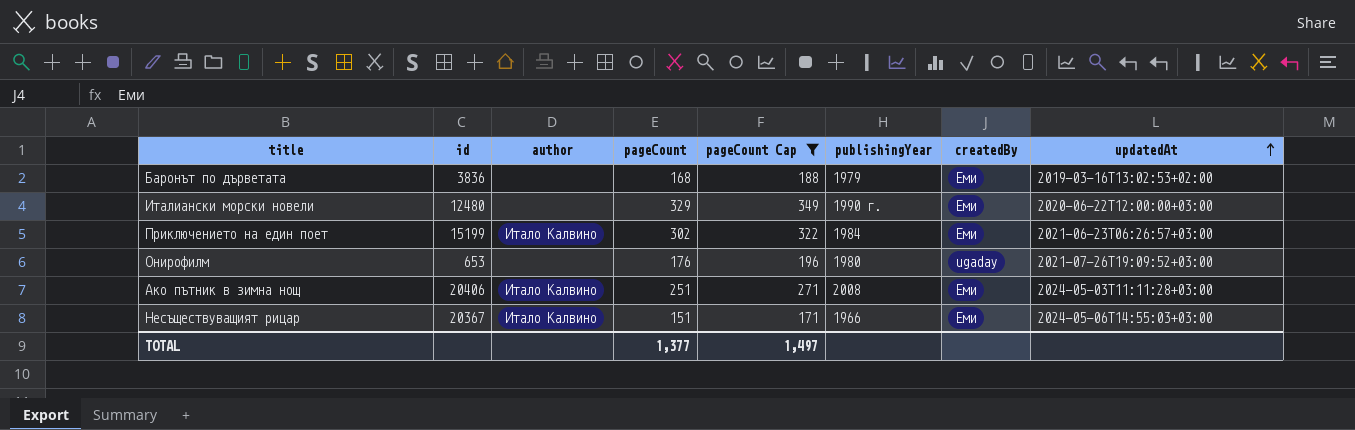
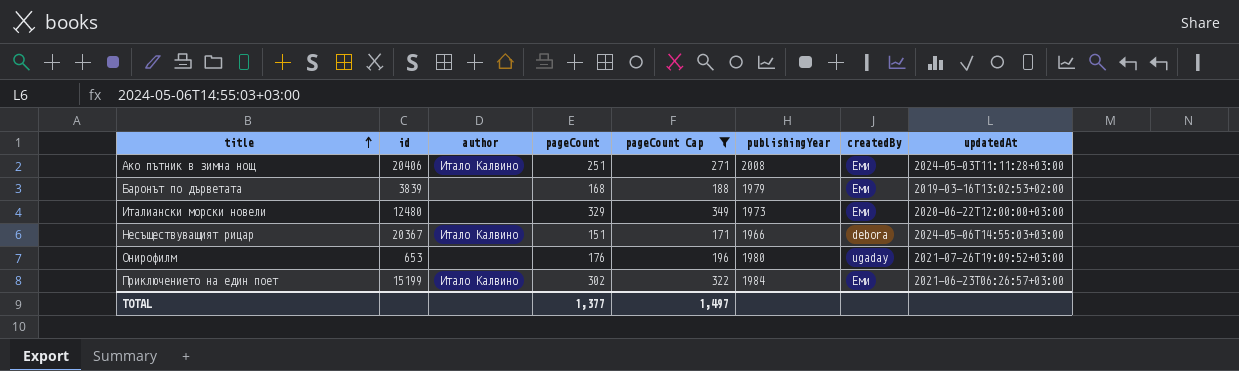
row order: updatedAt ascending -> title ascending
Баронът по дърветата | id: 3836 -> 3839
Италиански морски новели | publishingYear: 1990 г. -> 1973
Несъществуващият рицар | createdBy: Еми -> debora

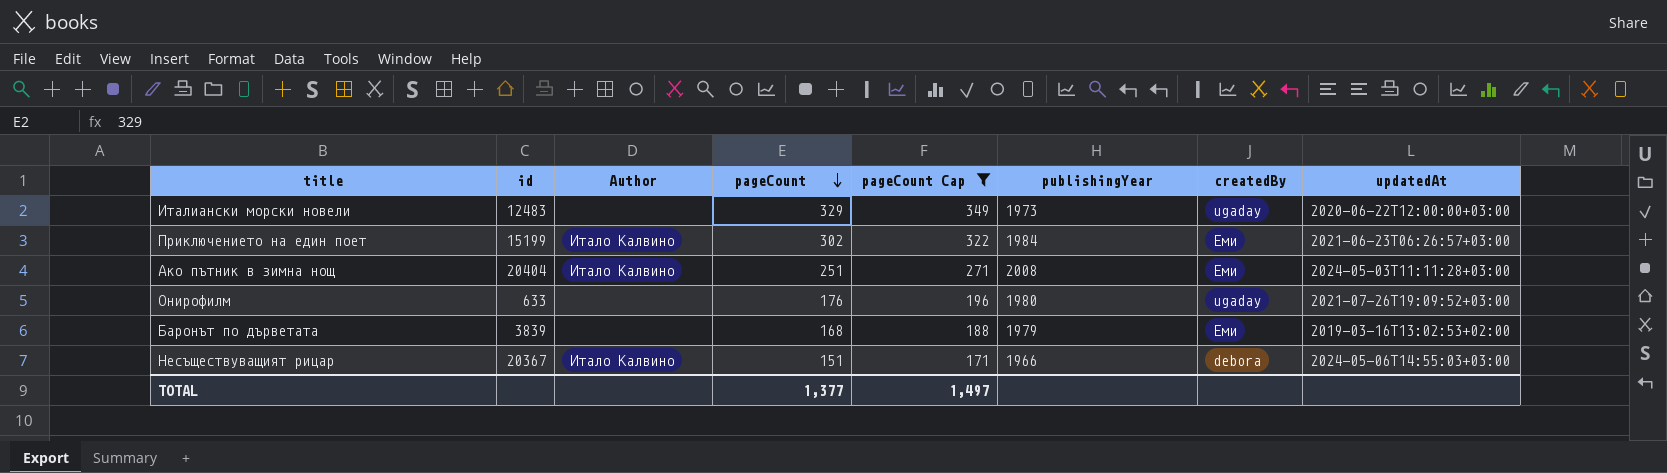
row order: title ascending -> pageCount descending
column name: author -> Author
Италиански морски новели | id: 12480 -> 12483
Италиански морски новели | createdBy: Еми -> ugaday
Ако пътник в зимна нощ | id: 20406 -> 20404
Онирофилм | id: 653 -> 633

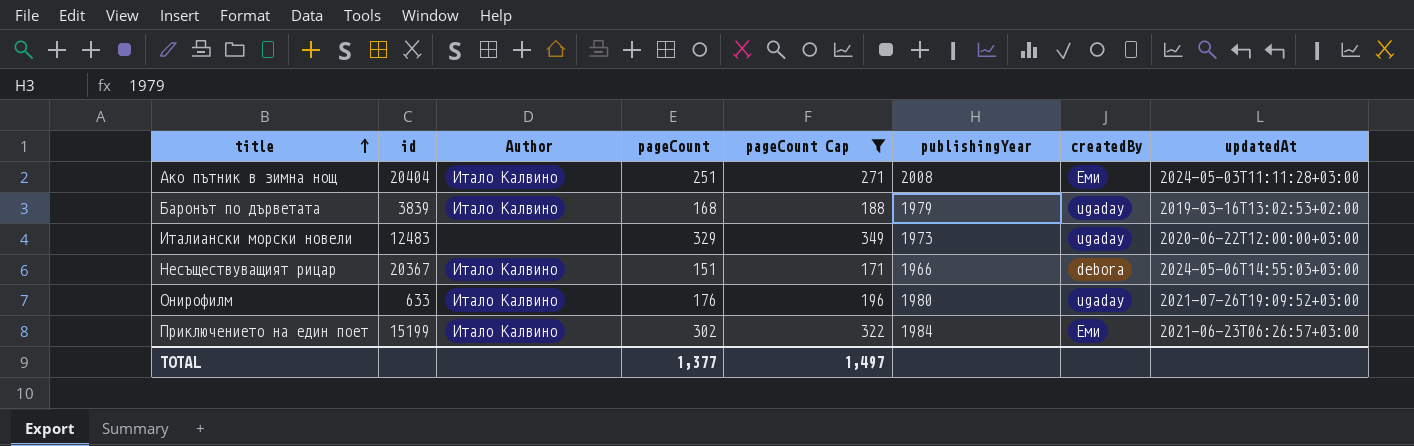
row order: pageCount descending -> title ascending
Баронът по дърветата | Author: none -> Итало Калвино
Баронът по дърветата | createdBy: Еми -> ugaday
Онирофилм | Author: none -> Итало Калвино

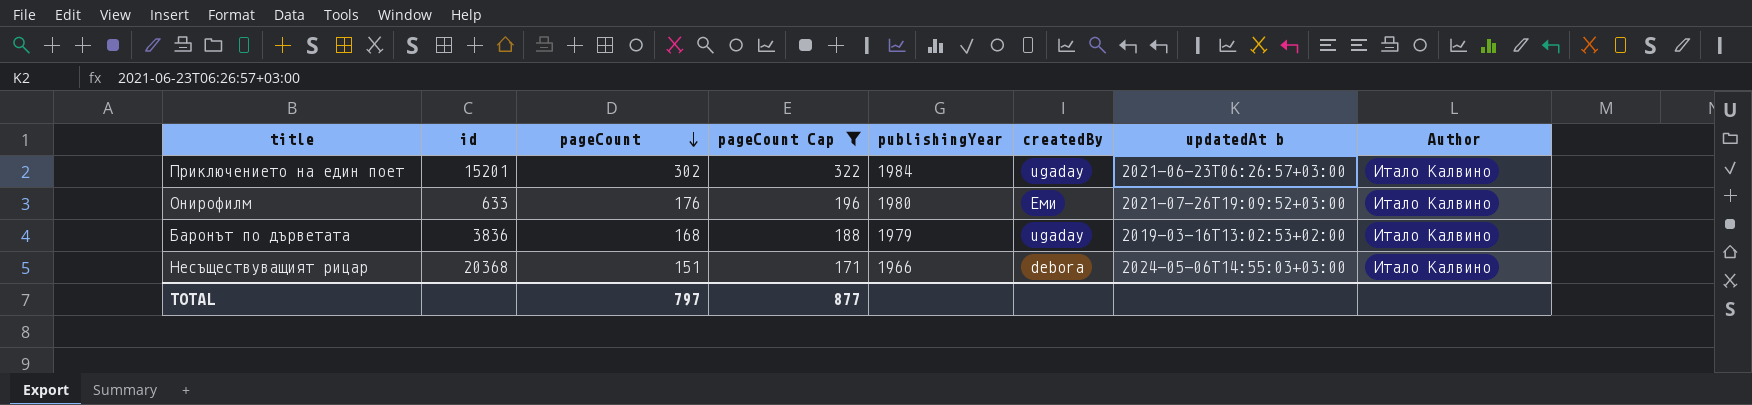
row order: title ascending -> pageCount descending
column name: updatedAt -> updatedAt b
column Author | position: 3 -> 8
row Ако пътник в зимна нощ: 20404 | Итало Калвино | 251 | 271 | 2008 | Еми | 2024-05-03T11:11:28+03:00 -> none
row Италиански морски новели: 12483 | none | 329 | 349 | 1973 | ugaday | 2020-06-22T12:00:00+03:00 -> none
Приключението на един поет | id: 15199 -> 15201
Приключението на един поет | createdBy: Еми -> ugaday
Онирофилм | createdBy: ugaday -> Еми
Баронът по дърветата | id: 3839 -> 3836
Несъществуващият рицар | id: 20367 -> 20368
TOTAL | pageCount: 1,377 -> 797
TOTAL | pageCount Cap: 1,497 -> 877

